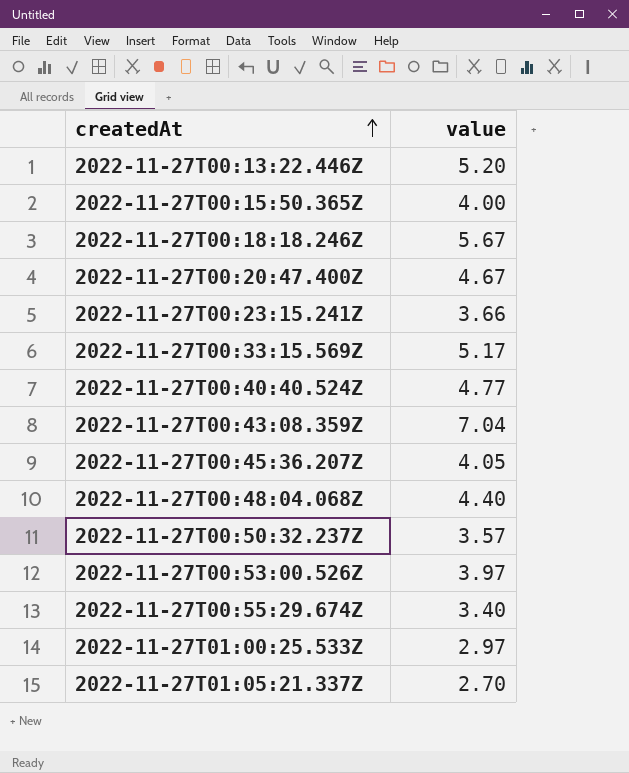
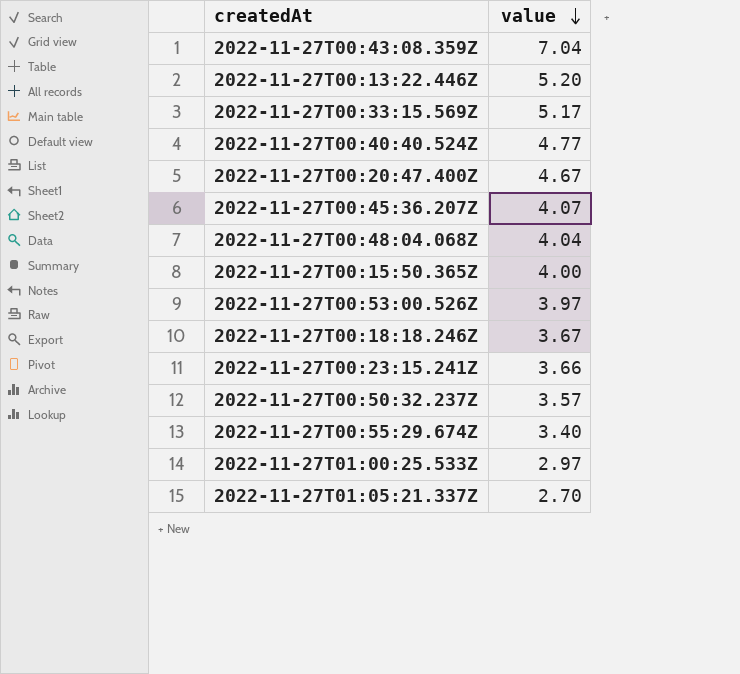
row order: createdAt ascending -> value descending
2022-11-27T00:45:36.207Z | value: 4.05 -> 4.07
2022-11-27T00:48:04.068Z | value: 4.40 -> 4.04
2022-11-27T00:18:18.246Z | value: 5.67 -> 3.67

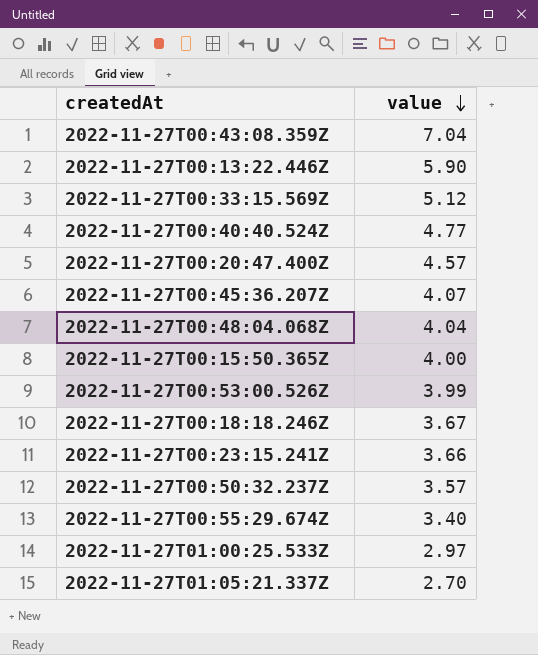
2022-11-27T00:13:22.446Z | value: 5.20 -> 5.90
2022-11-27T00:33:15.569Z | value: 5.17 -> 5.12
2022-11-27T00:20:47.400Z | value: 4.67 -> 4.57
2022-11-27T00:53:00.526Z | value: 3.97 -> 3.99

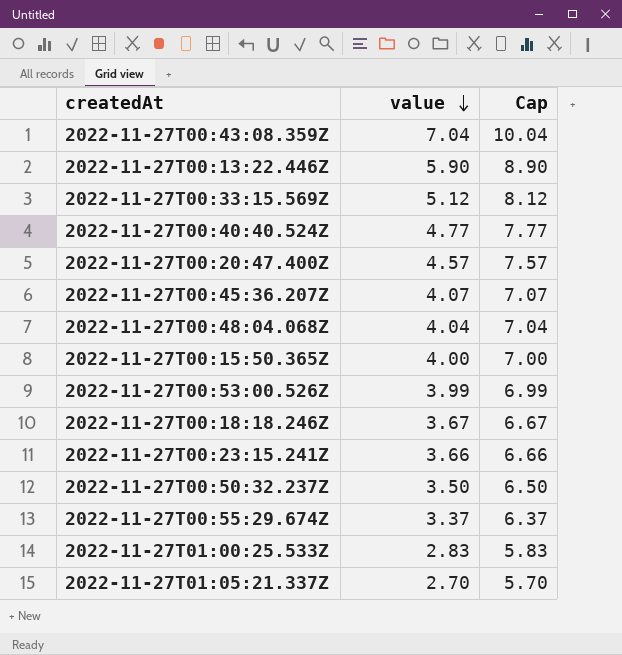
column Cap | formula: none -> [value] + 3
2022-11-27T00:50:32.237Z | value: 3.57 -> 3.50
2022-11-27T00:55:29.674Z | value: 3.40 -> 3.37
2022-11-27T01:00:25.533Z | value: 2.97 -> 2.83

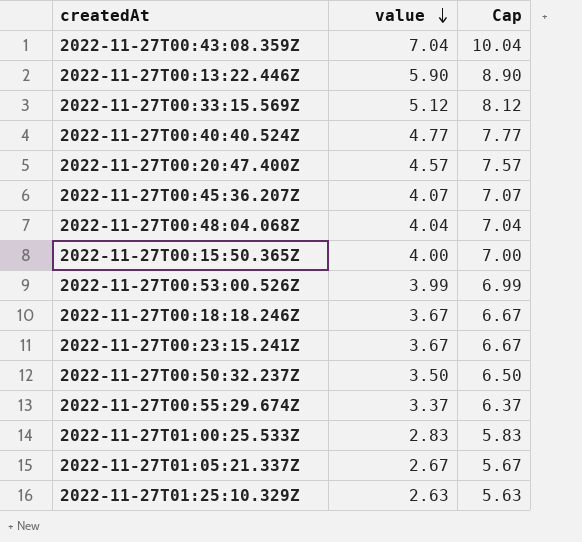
2022-11-27T00:23:15.241Z | value: 3.66 -> 3.67
2022-11-27T00:23:15.241Z | Cap: 6.66 -> 6.67
2022-11-27T01:05:21.337Z | value: 2.70 -> 2.67
2022-11-27T01:05:21.337Z | Cap: 5.70 -> 5.67
row 2022-11-27T01:25:10.329Z: none -> 2.63 | 5.63

